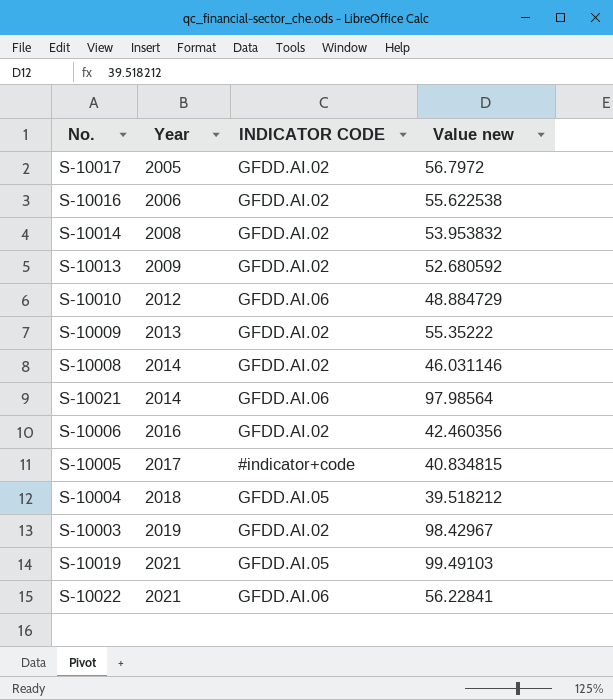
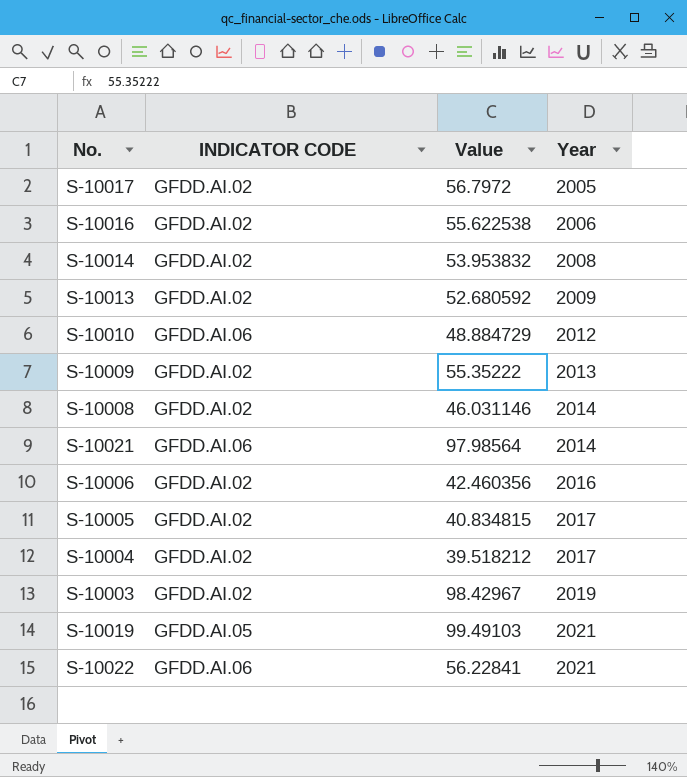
column name: Value new -> Value
column Year | position: 2 -> 4
S-10005 | INDICATOR CODE: #indicator+code -> GFDD.AI.02
S-10004 | INDICATOR CODE: GFDD.AI.05 -> GFDD.AI.02
S-10004 | Year: 2018 -> 2017

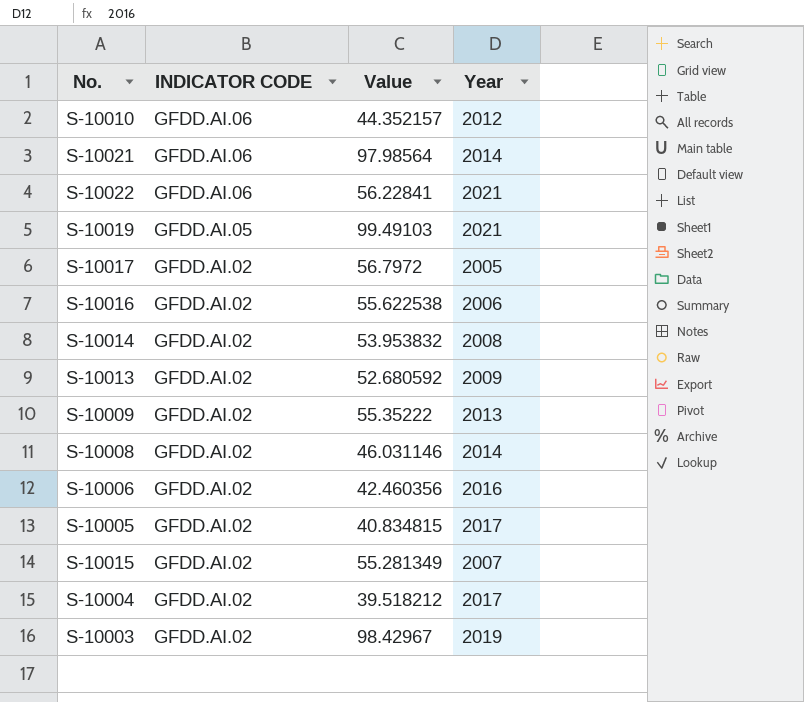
row order: Year ascending -> INDICATOR CODE descending
S-10010 | Value: 48.884729 -> 44.352157
row S-10015: none -> GFDD.AI.02 | 55.281349 | 2007

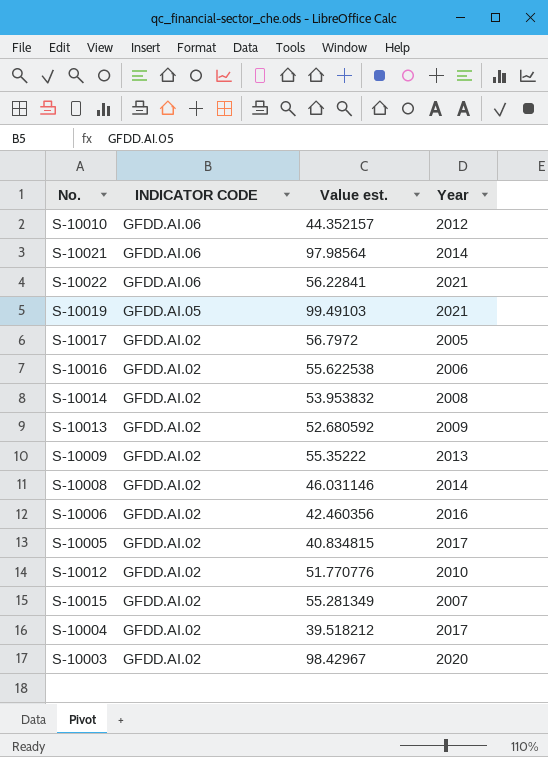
column name: Value -> Value est.
row S-10012: none -> GFDD.AI.02 | 51.770776 | 2010
S-10003 | Year: 2019 -> 2020

